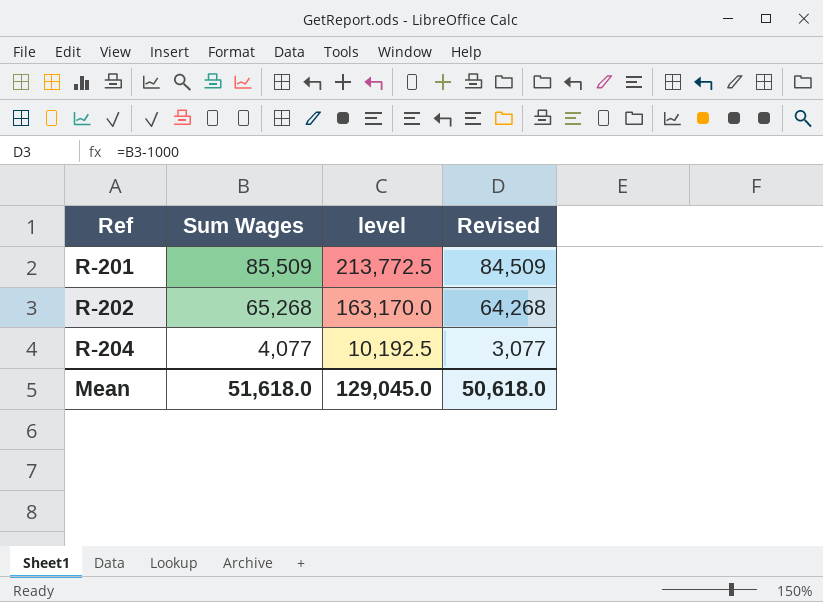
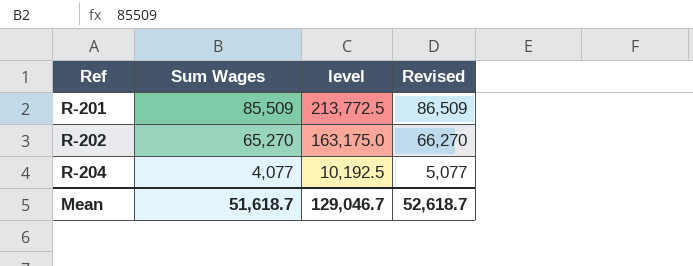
column Revised | formula: [Sum Wages] - 1000 -> [Sum Wages] + 1000
R-202 | Sum Wages: 65,268 -> 65,270
R-202 | level: 163,170.0 -> 163,175.0
Mean | Sum Wages: 51,618.0 -> 51,618.7
Mean | level: 129,045.0 -> 129,046.7
Mean | Revised: 50,618.0 -> 52,618.7

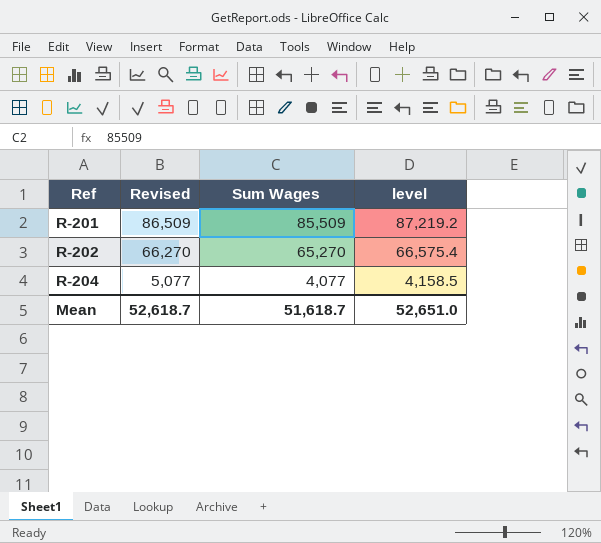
column Revised | position: 4 -> 2
column level | formula: [Sum Wages] * 2.5 -> [Sum Wages] * 1.02
Mean | level: 129,046.7 -> 52,651.0

